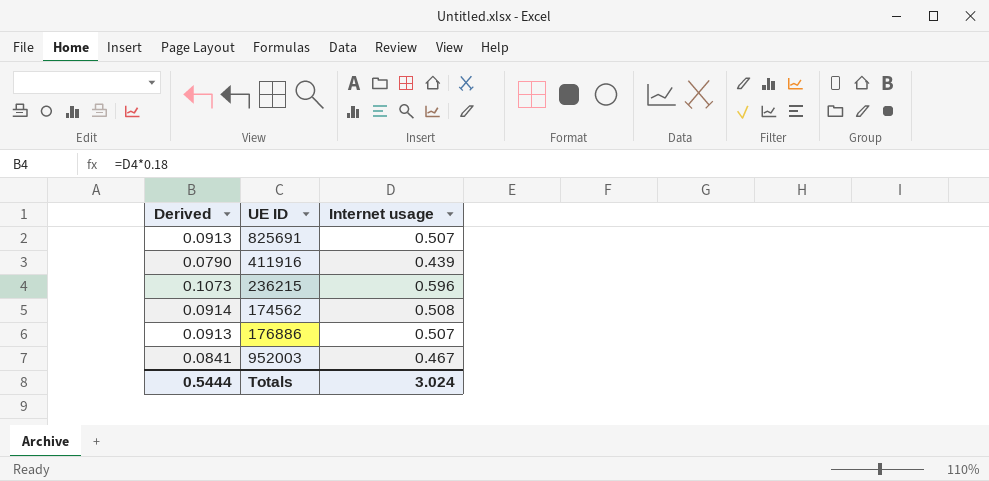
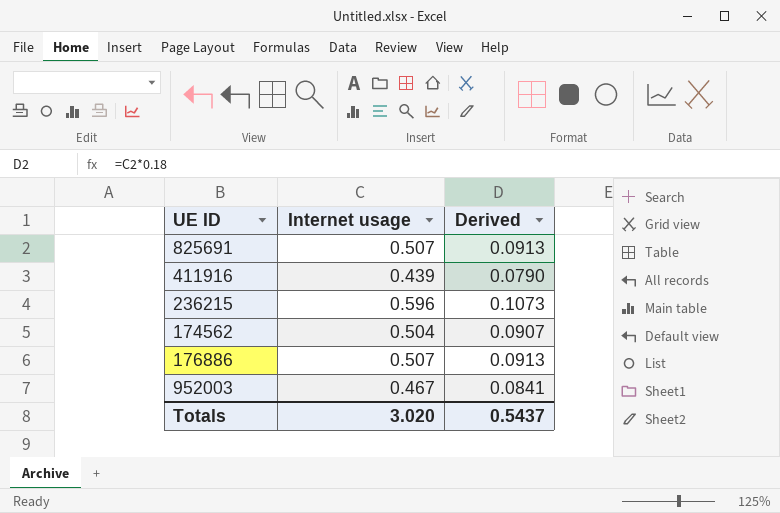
column Derived | position: 1 -> 3
174562 | Internet usage: 0.508 -> 0.504
174562 | Derived: 0.0914 -> 0.0907
Totals | Internet usage: 3.024 -> 3.020
Totals | Derived: 0.5444 -> 0.5437

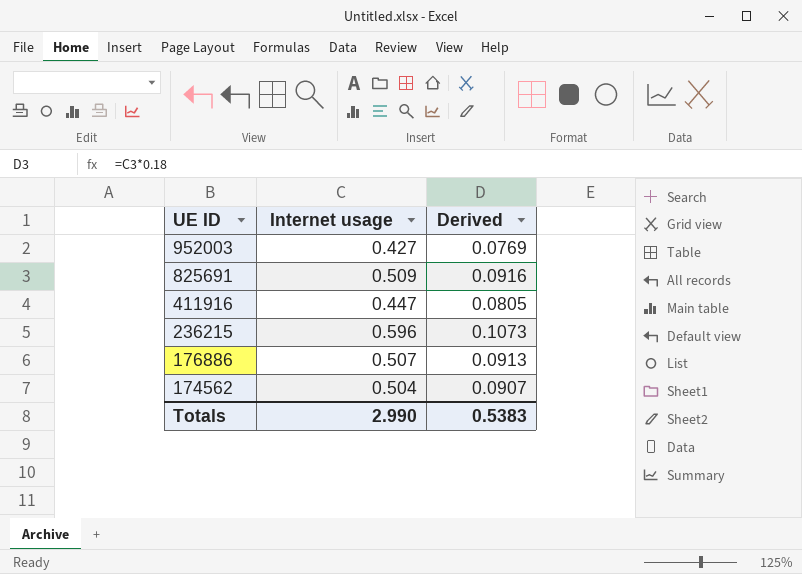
row order: none -> UE ID descending
952003 | Internet usage: 0.467 -> 0.427
952003 | Derived: 0.0841 -> 0.0769
825691 | Internet usage: 0.507 -> 0.509
825691 | Derived: 0.0913 -> 0.0916
411916 | Internet usage: 0.439 -> 0.447
411916 | Derived: 0.0790 -> 0.0805
Totals | Internet usage: 3.020 -> 2.990
Totals | Derived: 0.5437 -> 0.5383

